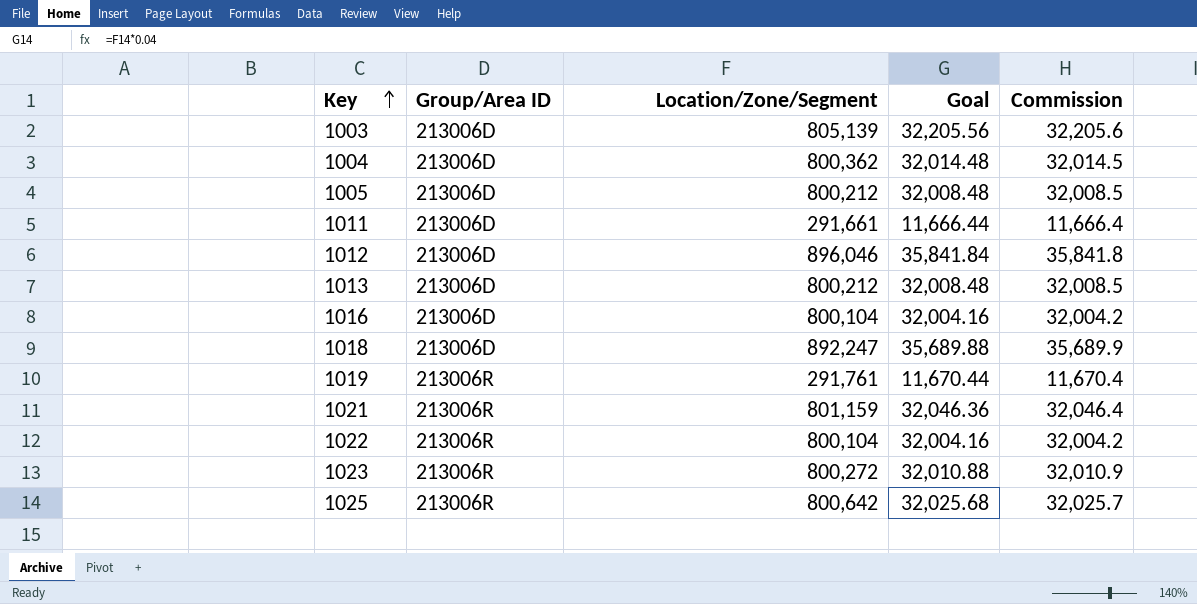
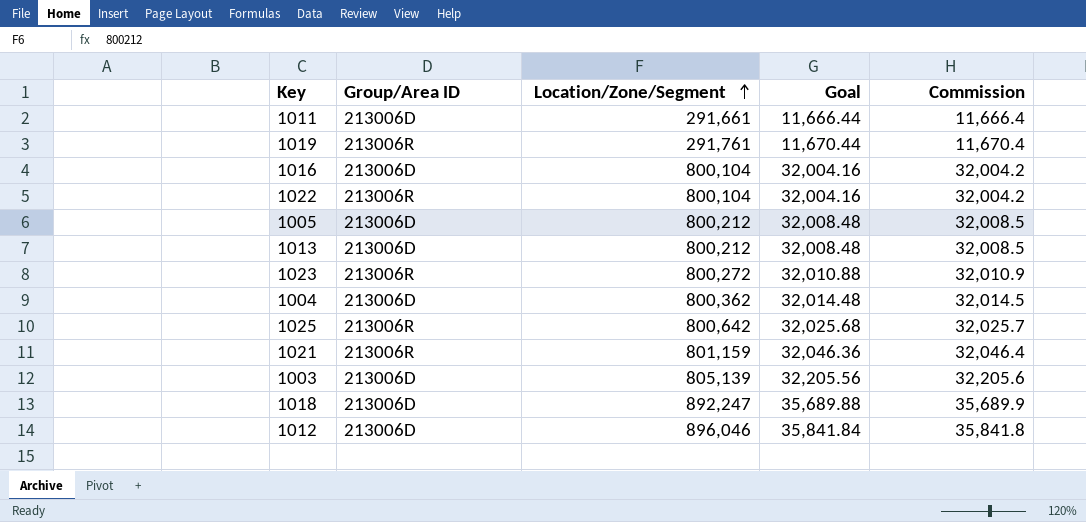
row order: Key ascending -> Location/Zone/Segment ascending

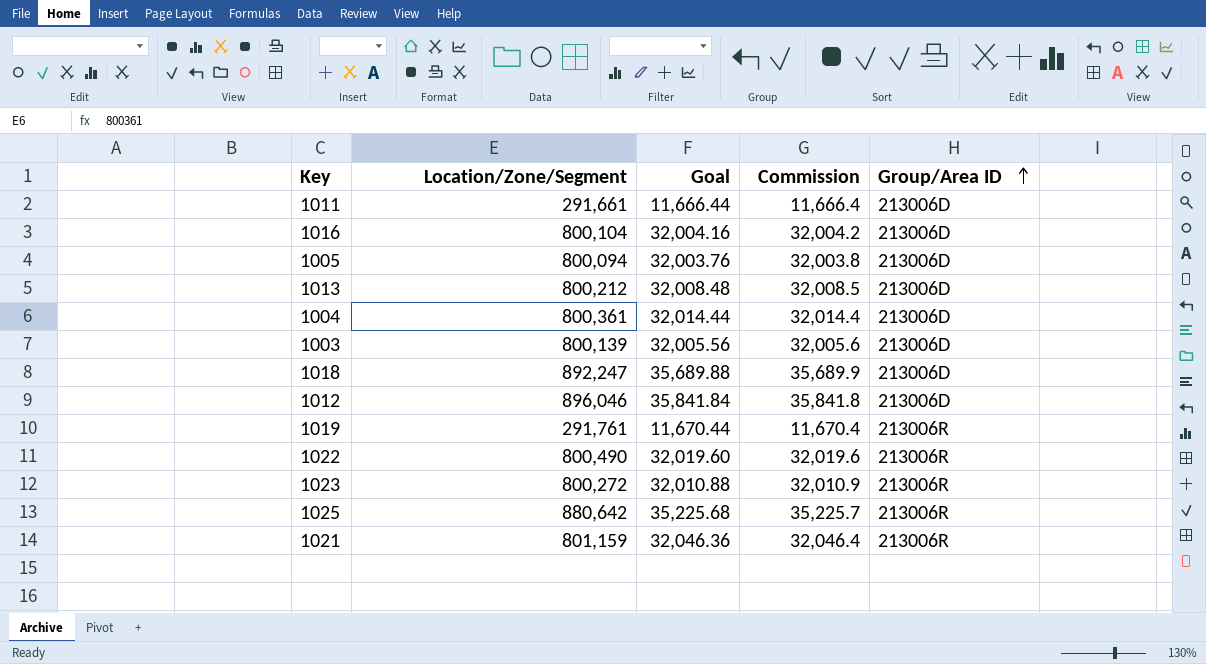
row order: Location/Zone/Segment ascending -> Group/Area ID ascending
column Group/Area ID | position: 2 -> 5
1005 | Location/Zone/Segment: 800,212 -> 800,094
1005 | Goal: 32,008.48 -> 32,003.76
1005 | Commission: 32,008.5 -> 32,003.8
1004 | Location/Zone/Segment: 800,362 -> 800,361
1004 | Goal: 32,014.48 -> 32,014.44
1004 | Commission: 32,014.5 -> 32,014.4
1003 | Location/Zone/Segment: 805,139 -> 800,139
1003 | Goal: 32,205.56 -> 32,005.56
1003 | Commission: 32,205.6 -> 32,005.6
1022 | Location/Zone/Segment: 800,104 -> 800,490
1022 | Goal: 32,004.16 -> 32,019.60
1022 | Commission: 32,004.2 -> 32,019.6
1025 | Location/Zone/Segment: 800,642 -> 880,642
1025 | Goal: 32,025.68 -> 35,225.68
1025 | Commission: 32,025.7 -> 35,225.7

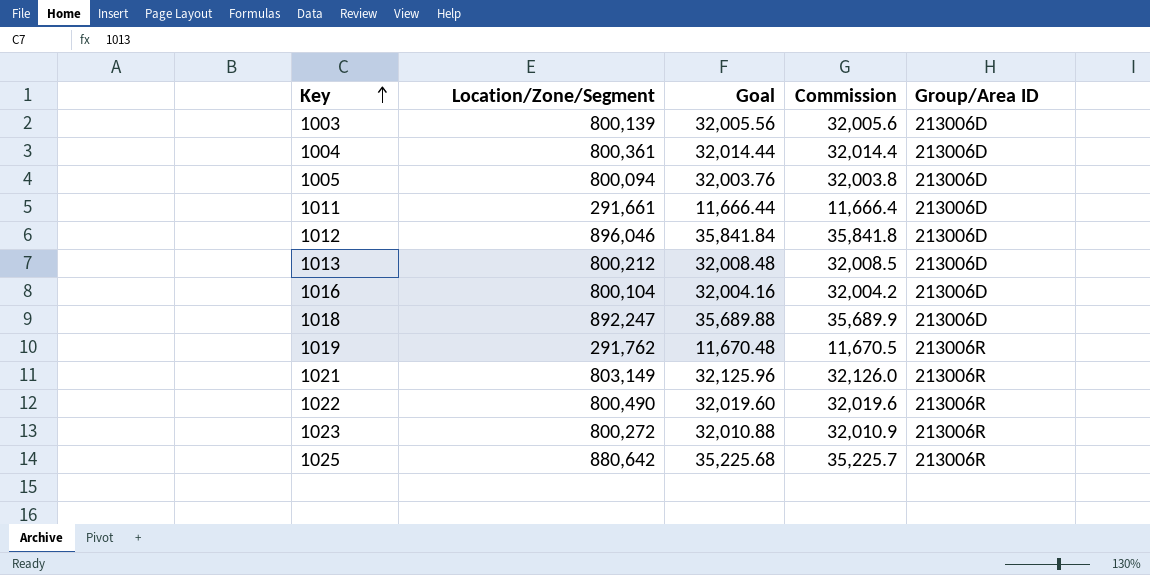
row order: Group/Area ID ascending -> Key ascending
1019 | Location/Zone/Segment: 291,761 -> 291,762
1019 | Goal: 11,670.44 -> 11,670.48
1019 | Commission: 11,670.4 -> 11,670.5
1021 | Location/Zone/Segment: 801,159 -> 803,149
1021 | Goal: 32,046.36 -> 32,125.96
1021 | Commission: 32,046.4 -> 32,126.0

